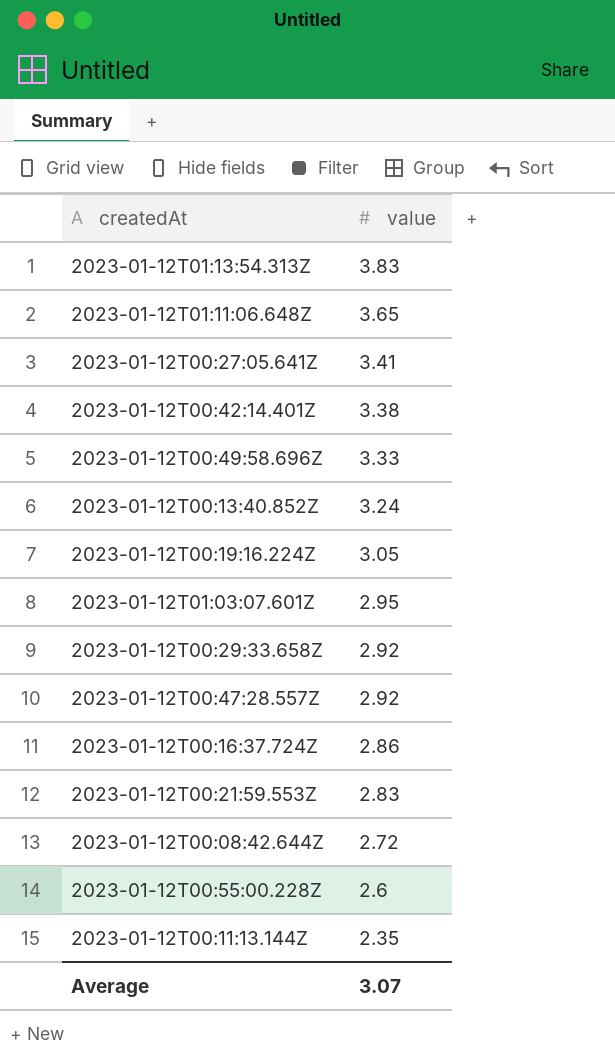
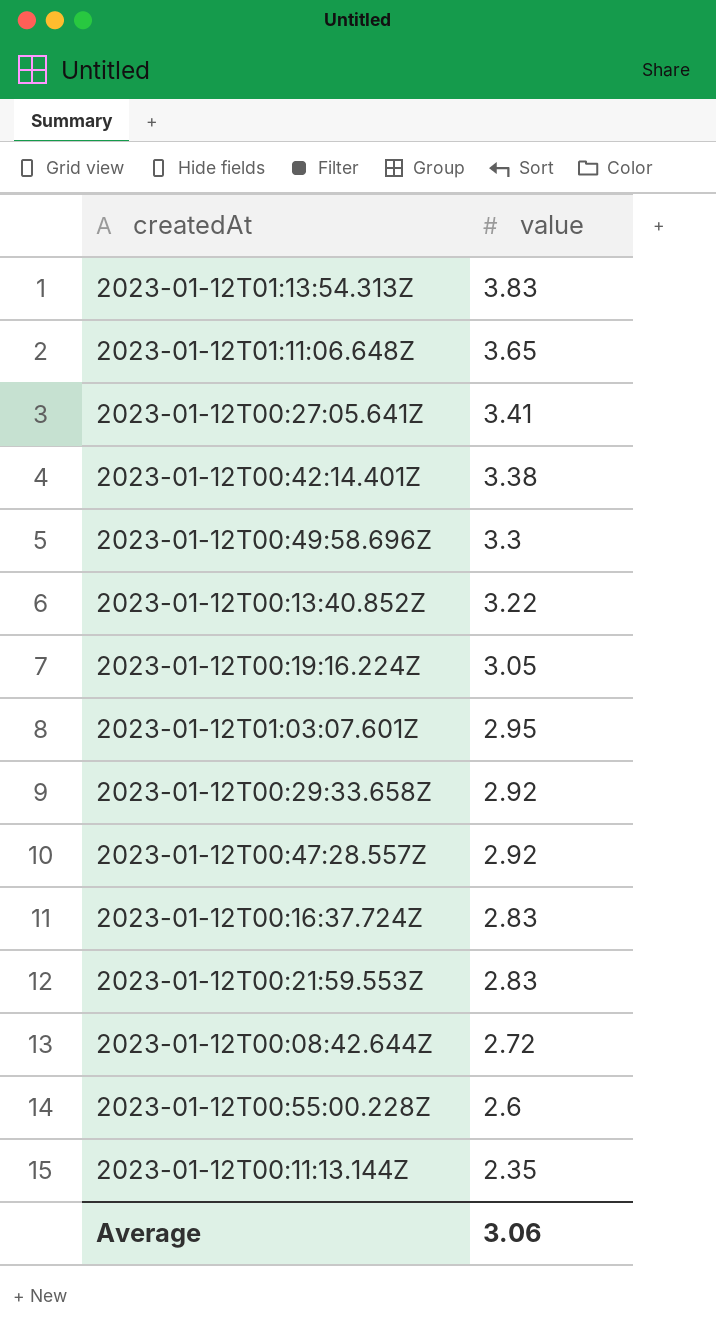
2023-01-12T00:49:58.696Z | value: 3.33 -> 3.3
2023-01-12T00:13:40.852Z | value: 3.24 -> 3.22
2023-01-12T00:16:37.724Z | value: 2.86 -> 2.83
Average | value: 3.07 -> 3.06

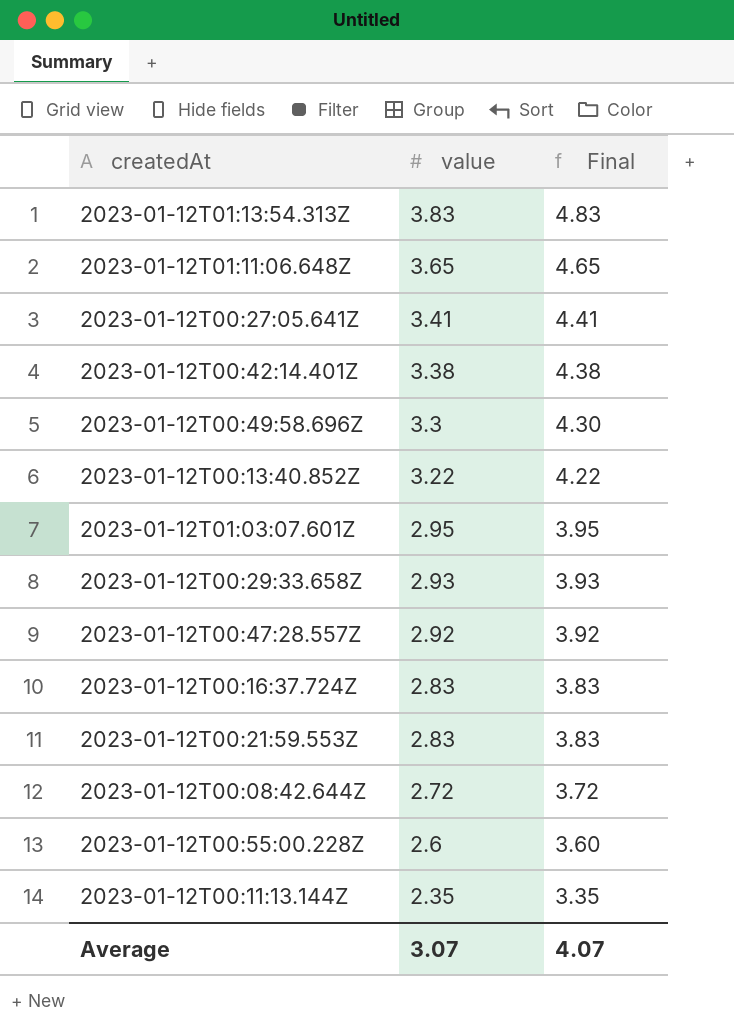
column Final | formula: none -> [value] + 1
row 2023-01-12T00:19:16.224Z: 3.05 -> none
2023-01-12T00:29:33.658Z | value: 2.92 -> 2.93
Average | value: 3.06 -> 3.07

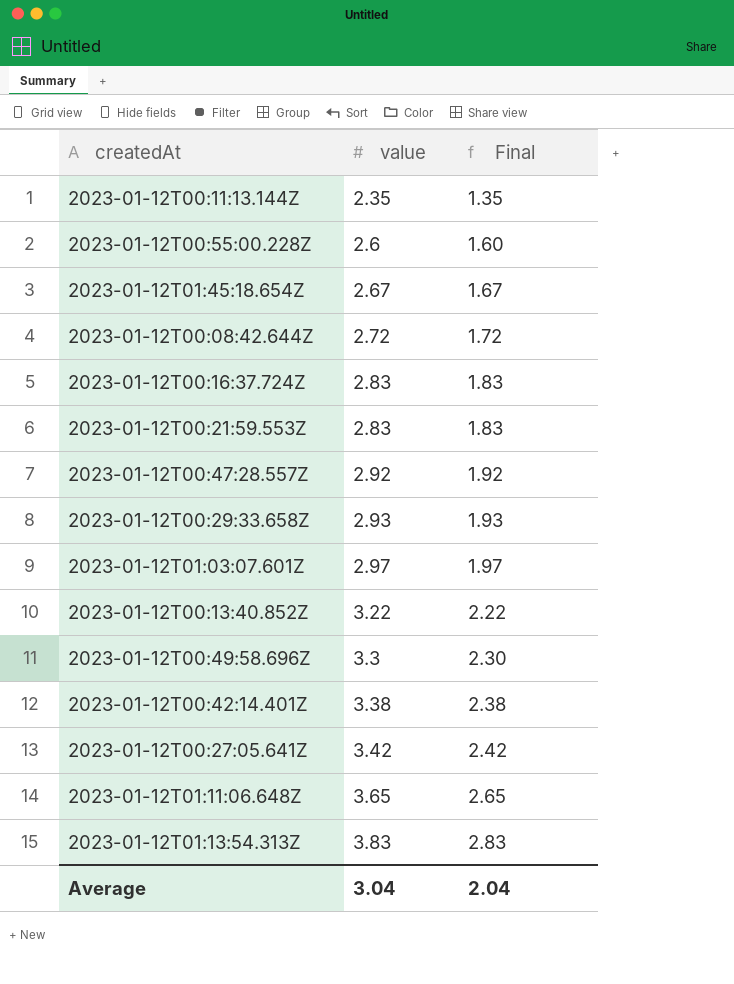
row order: value descending -> value ascending
column Final | formula: [value] + 1 -> [value] - 1
row 2023-01-12T01:45:18.654Z: none -> 2.67 | 1.67
2023-01-12T01:03:07.601Z | value: 2.95 -> 2.97
2023-01-12T00:27:05.641Z | value: 3.41 -> 3.42
Average | value: 3.07 -> 3.04
Average | Final: 4.07 -> 2.04

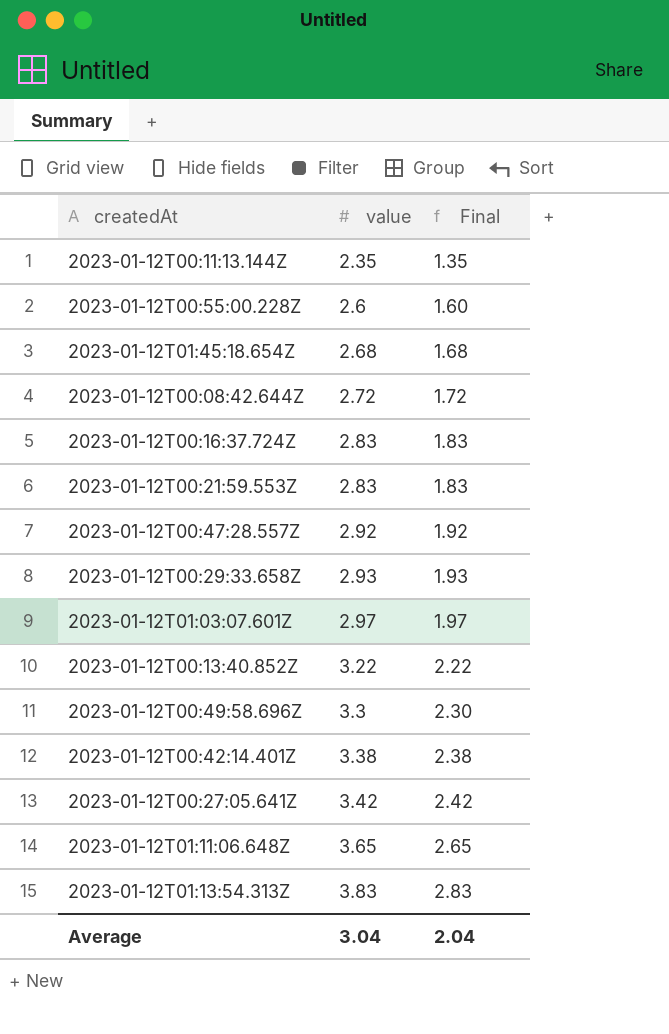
2023-01-12T01:45:18.654Z | value: 2.67 -> 2.68
2023-01-12T01:45:18.654Z | Final: 1.67 -> 1.68

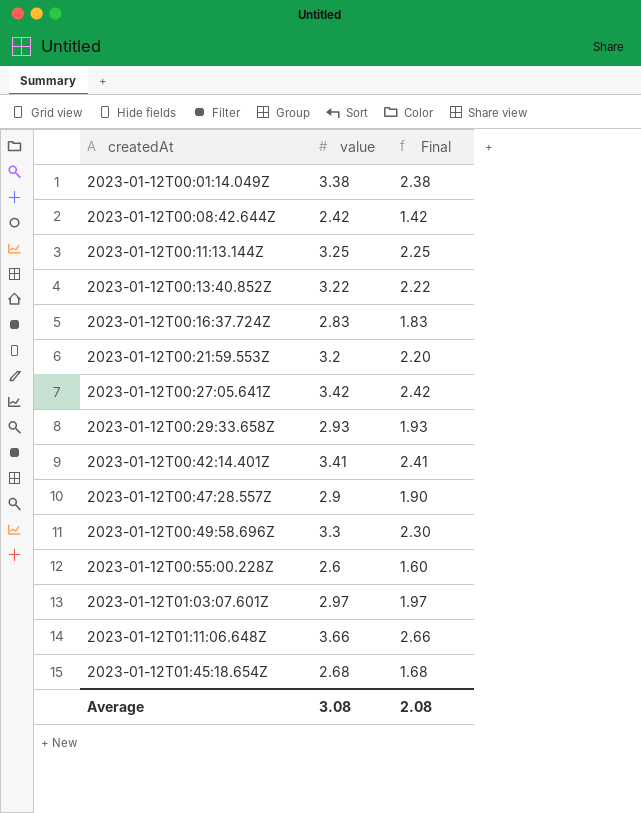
row order: value ascending -> createdAt ascending
row 2023-01-12T01:13:54.313Z: 3.83 | 2.83 -> none
row 2023-01-12T00:01:14.049Z: none -> 3.38 | 2.38
2023-01-12T00:08:42.644Z | value: 2.72 -> 2.42
2023-01-12T00:08:42.644Z | Final: 1.72 -> 1.42
2023-01-12T00:11:13.144Z | value: 2.35 -> 3.25
2023-01-12T00:11:13.144Z | Final: 1.35 -> 2.25
2023-01-12T00:21:59.553Z | value: 2.83 -> 3.2
2023-01-12T00:21:59.553Z | Final: 1.83 -> 2.20
2023-01-12T00:42:14.401Z | value: 3.38 -> 3.41
2023-01-12T00:42:14.401Z | Final: 2.38 -> 2.41
2023-01-12T00:47:28.557Z | value: 2.92 -> 2.9
2023-01-12T00:47:28.557Z | Final: 1.92 -> 1.90
2023-01-12T01:11:06.648Z | value: 3.65 -> 3.66
2023-01-12T01:11:06.648Z | Final: 2.65 -> 2.66
Average | value: 3.04 -> 3.08
Average | Final: 2.04 -> 2.08

